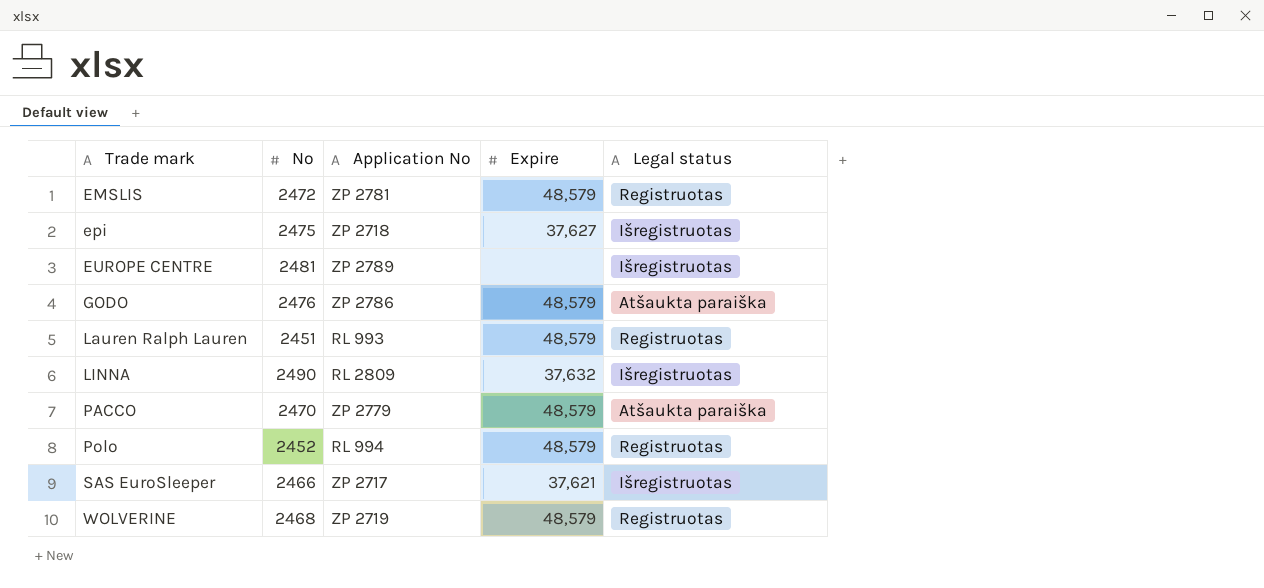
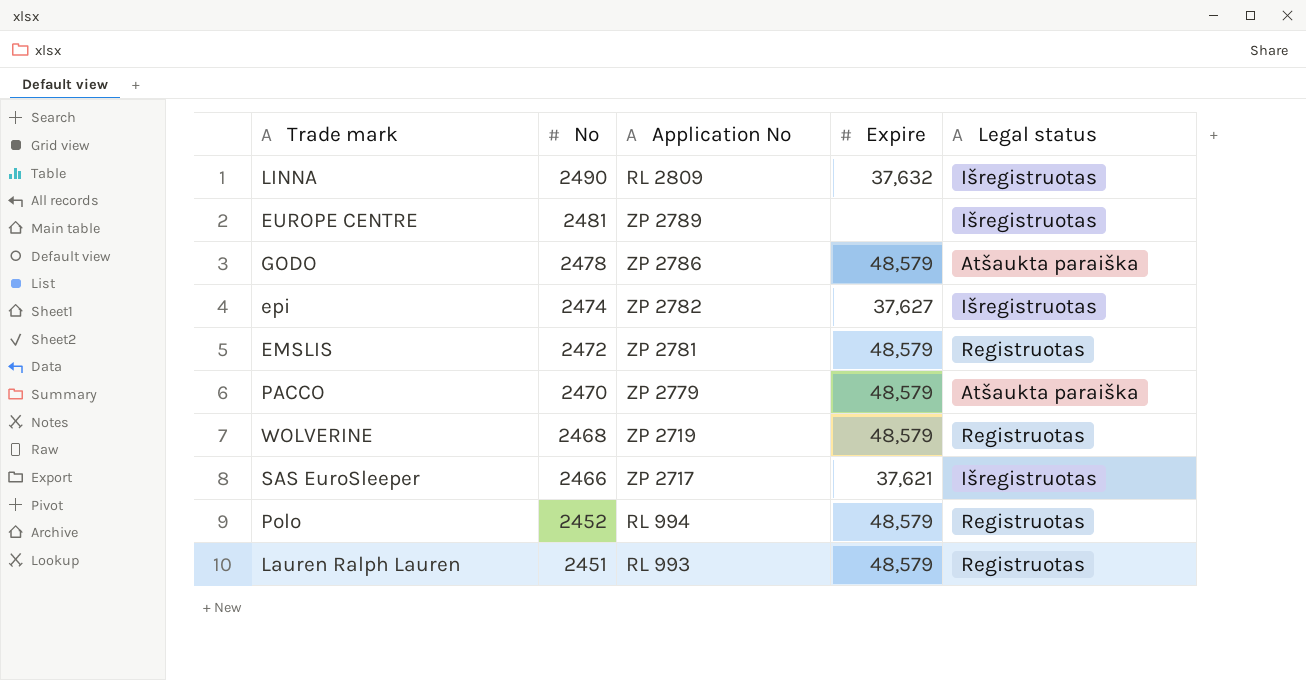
row order: Trade mark ascending -> No descending
GODO | No: 2476 -> 2478
epi | No: 2475 -> 2474
epi | Application No: ZP 2718 -> ZP 2782

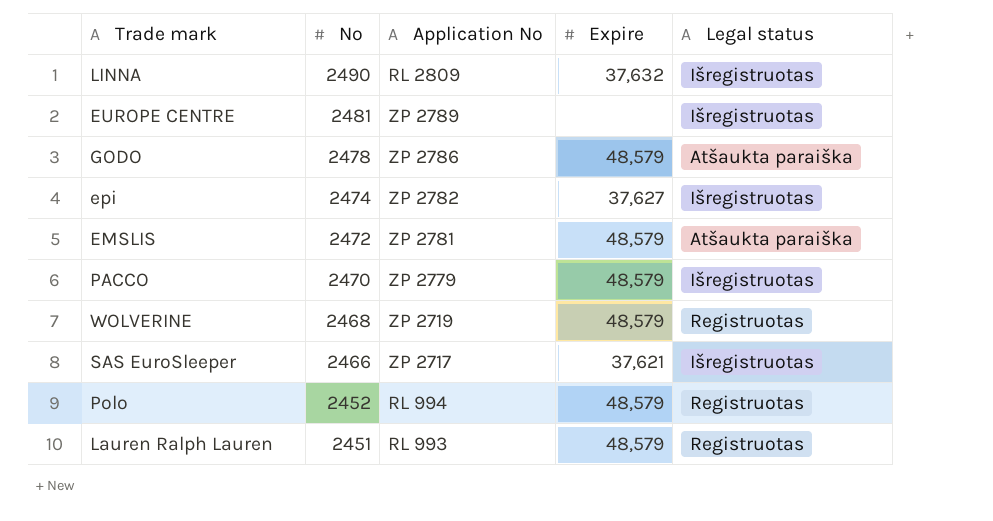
EMSLIS | Legal status: Registruotas -> Atšaukta paraiška
PACCO | Legal status: Atšaukta paraiška -> Išregistruotas

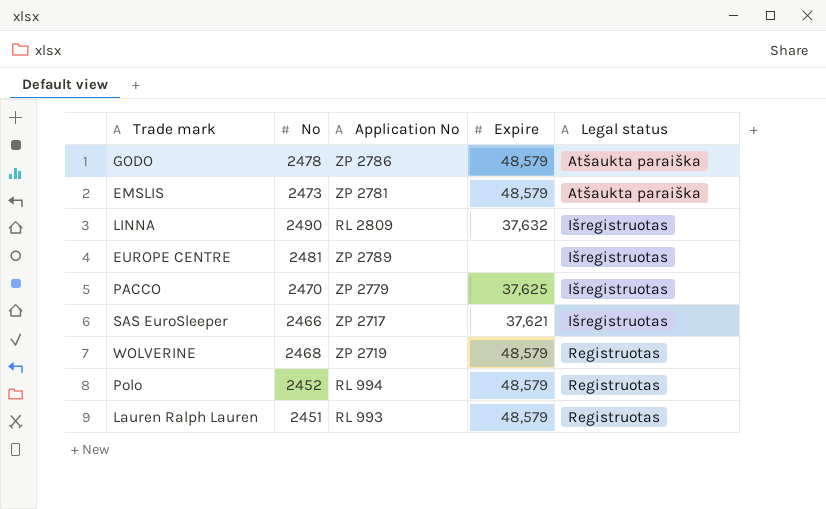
row order: No descending -> Legal status ascending
row epi: 2474 | ZP 2782 | 37,627 | Išregistruotas -> none
EMSLIS | No: 2472 -> 2473
PACCO | Expire: 48,579 -> 37,625

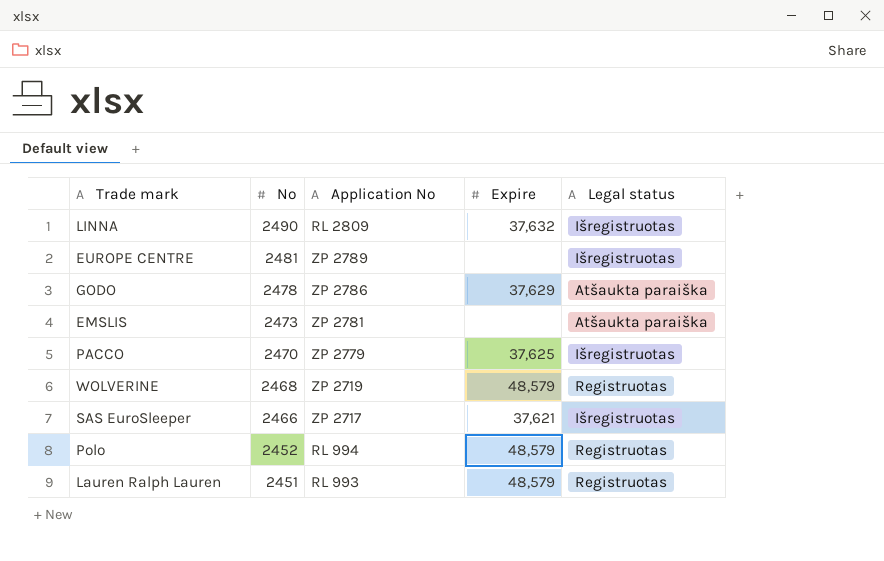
row order: Legal status ascending -> No descending
GODO | Expire: 48,579 -> 37,629
EMSLIS | Expire: 48,579 -> none

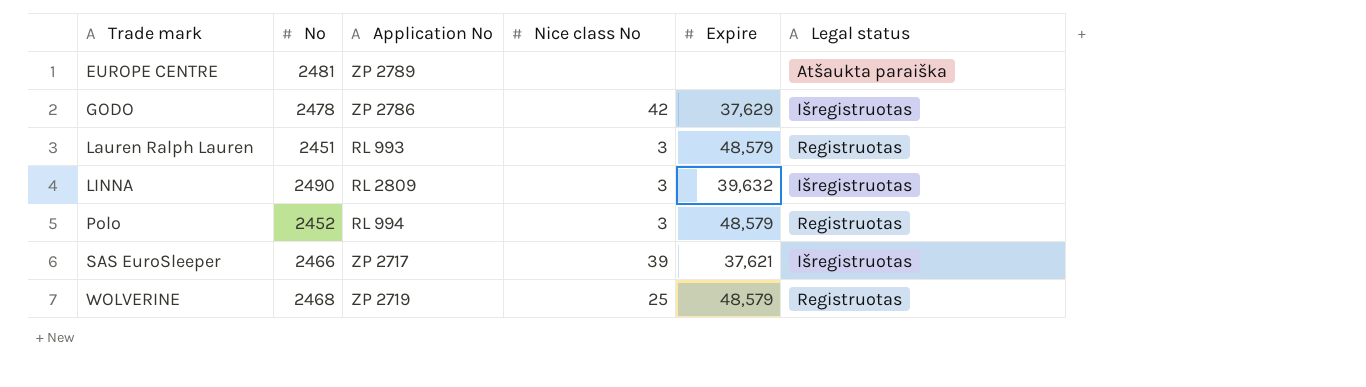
row order: No descending -> Trade mark ascending
column Nice class No | position: none -> 4
row EMSLIS: 2473 | ZP 2781 | none | Atšaukta paraiška -> none
row PACCO: 2470 | ZP 2779 | 37,625 | Išregistruotas -> none
EUROPE CENTRE | Legal status: Išregistruotas -> Atšaukta paraiška
GODO | Legal status: Atšaukta paraiška -> Išregistruotas
LINNA | Expire: 37,632 -> 39,632

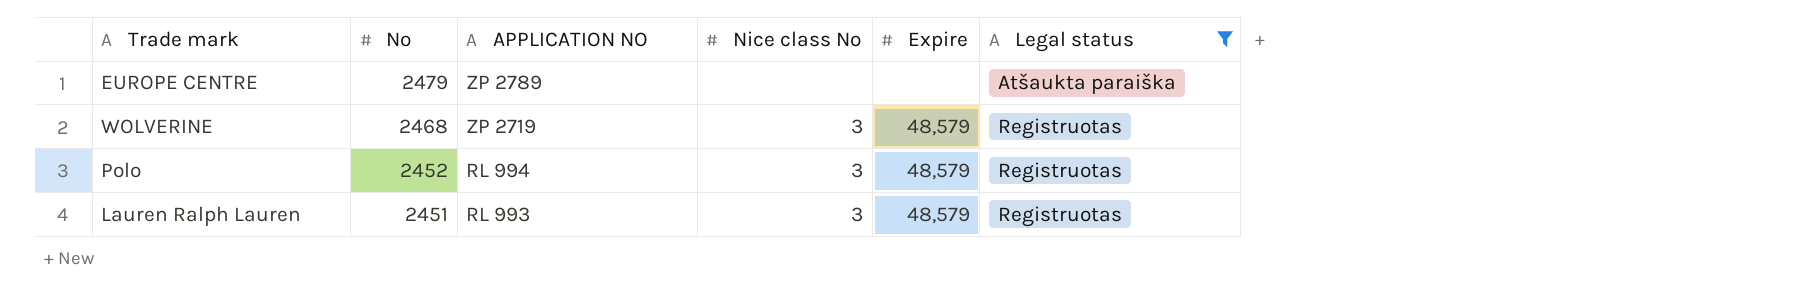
filter: none -> Legal status != Išregistruotas
row order: Trade mark ascending -> No descending
column name: Application No -> APPLICATION NO
EUROPE CENTRE | No: 2481 -> 2479
WOLVERINE | Nice class No: 25 -> 3

